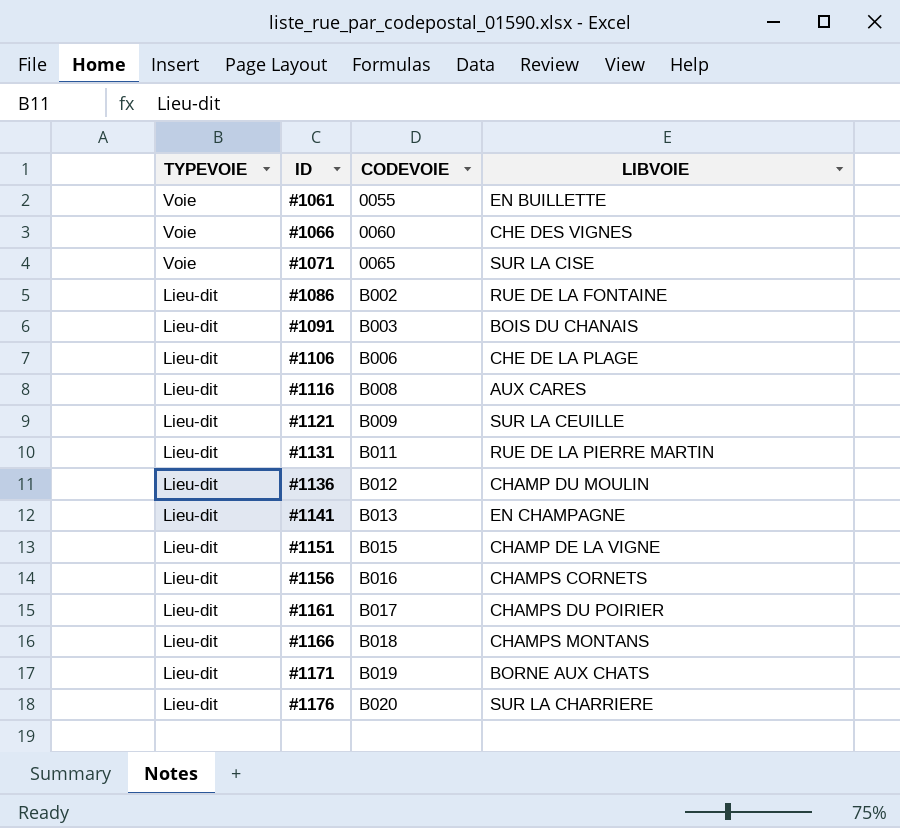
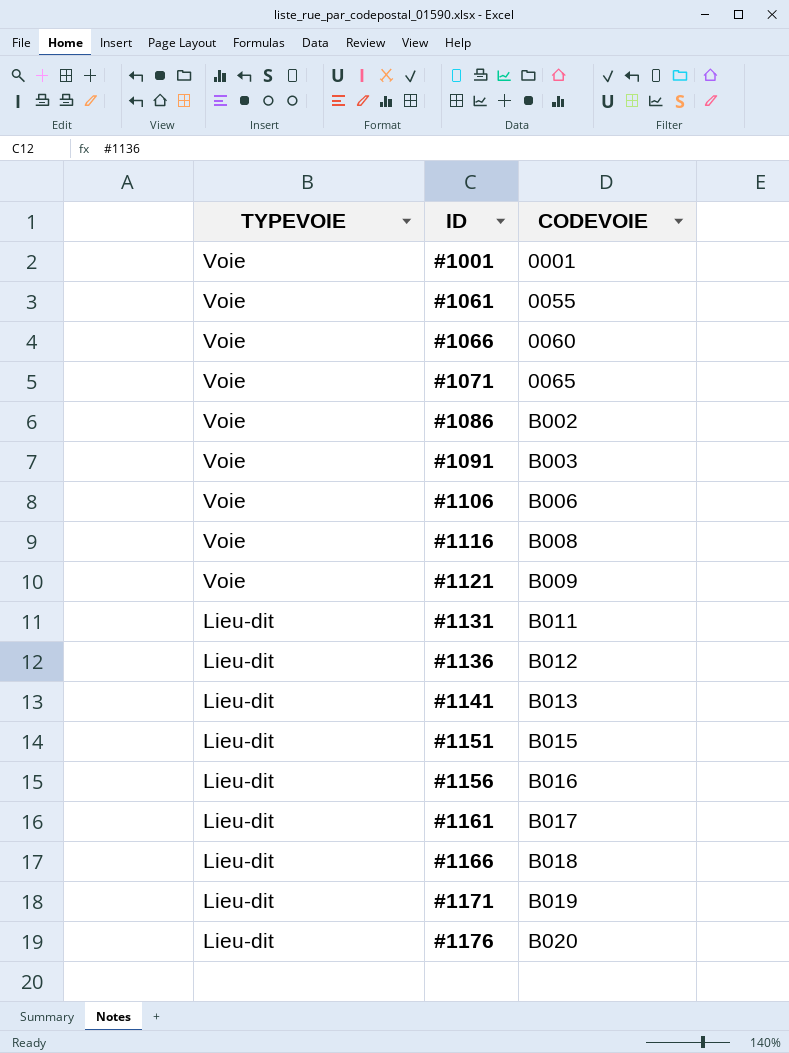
column LIBVOIE | position: 4 -> none
row #1001: none -> Voie | 0001
#1086 | TYPEVOIE: Lieu-dit -> Voie
#1091 | TYPEVOIE: Lieu-dit -> Voie
#1106 | TYPEVOIE: Lieu-dit -> Voie
#1116 | TYPEVOIE: Lieu-dit -> Voie
#1121 | TYPEVOIE: Lieu-dit -> Voie

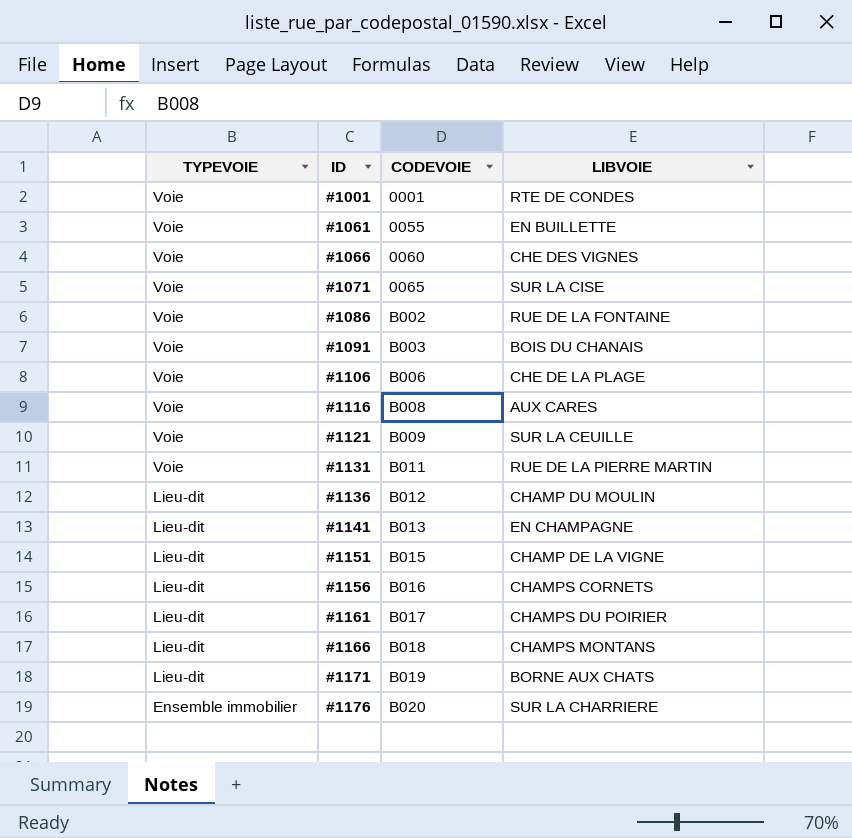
column LIBVOIE | position: none -> 4
#1131 | TYPEVOIE: Lieu-dit -> Voie
#1176 | TYPEVOIE: Lieu-dit -> Ensemble immobilier

